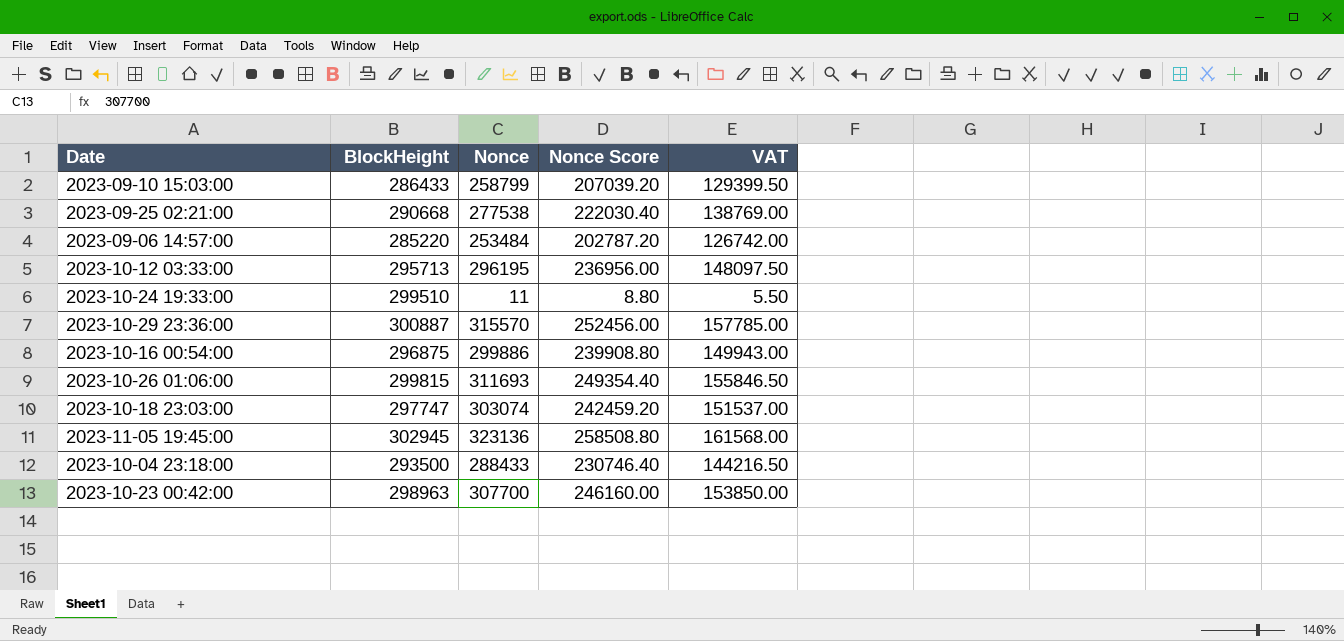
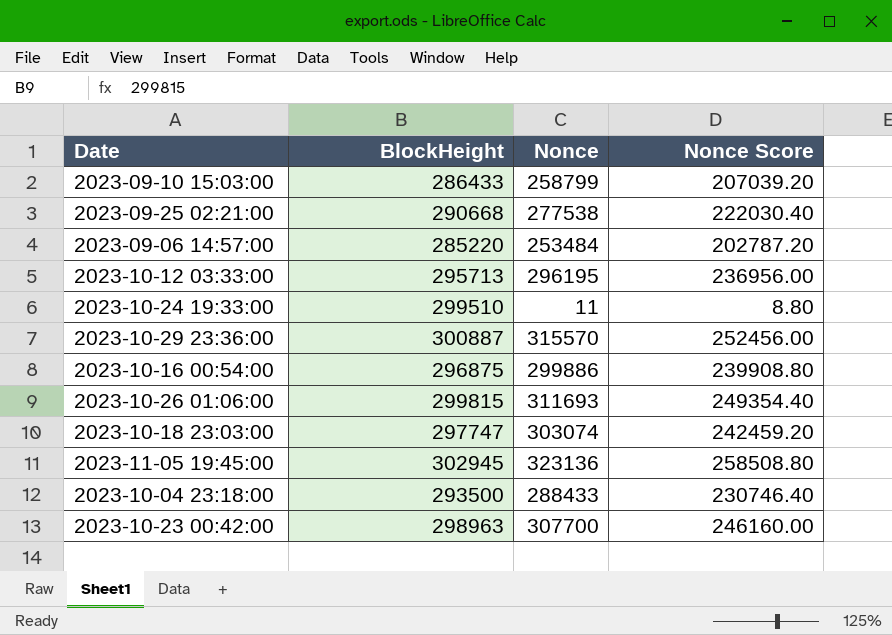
column VAT | formula: [Nonce] * 0.5 -> none

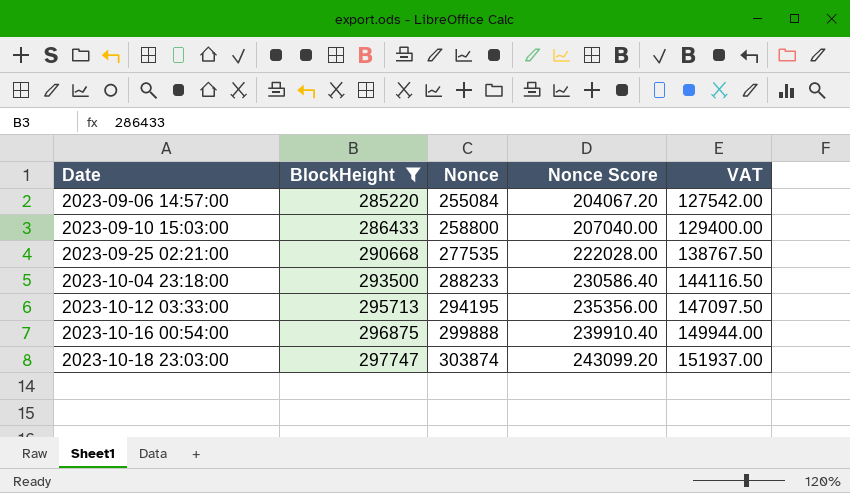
filter: none -> BlockHeight <= 297747
row order: none -> Date ascending
column VAT | formula: none -> [Nonce] * 0.5
2023-09-06 14:57:00 | Nonce: 253484 -> 255084
2023-09-06 14:57:00 | Nonce Score: 202787.20 -> 204067.20
2023-09-10 15:03:00 | Nonce: 258799 -> 258800
2023-09-10 15:03:00 | Nonce Score: 207039.20 -> 207040.00
2023-09-25 02:21:00 | Nonce: 277538 -> 277535
2023-09-25 02:21:00 | Nonce Score: 222030.40 -> 222028.00
2023-10-04 23:18:00 | Nonce: 288433 -> 288233
2023-10-04 23:18:00 | Nonce Score: 230746.40 -> 230586.40
2023-10-12 03:33:00 | Nonce: 296195 -> 294195
2023-10-12 03:33:00 | Nonce Score: 236956.00 -> 235356.00
2023-10-16 00:54:00 | Nonce: 299886 -> 299888
2023-10-16 00:54:00 | Nonce Score: 239908.80 -> 239910.40
2023-10-18 23:03:00 | Nonce: 303074 -> 303874
2023-10-18 23:03:00 | Nonce Score: 242459.20 -> 243099.20

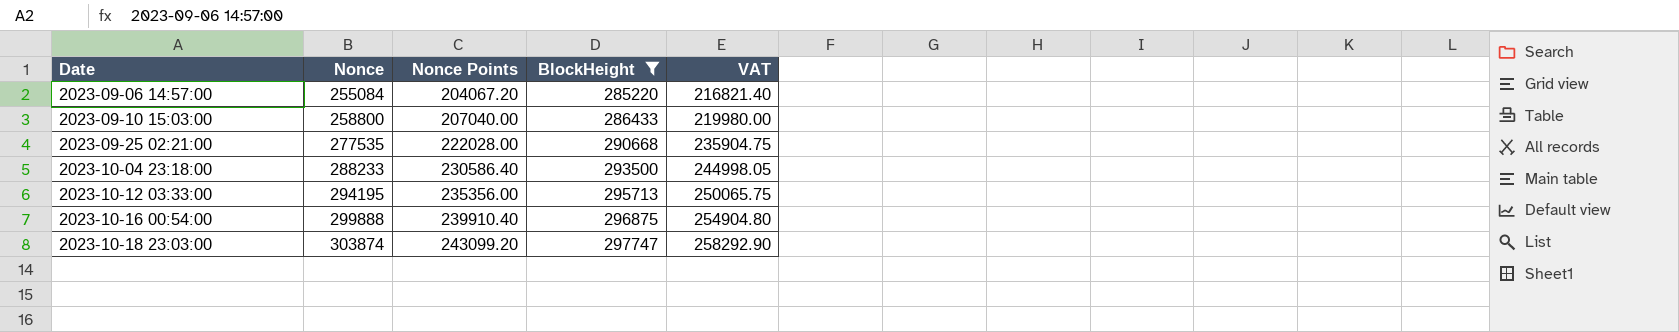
column name: Nonce Score -> Nonce Points
column BlockHeight | position: 2 -> 4
column VAT | formula: [Nonce] * 0.5 -> [Nonce] * 0.85

